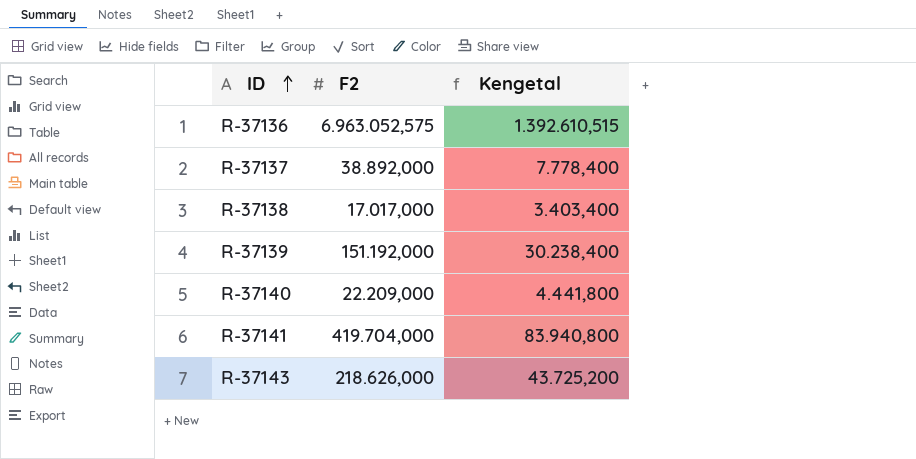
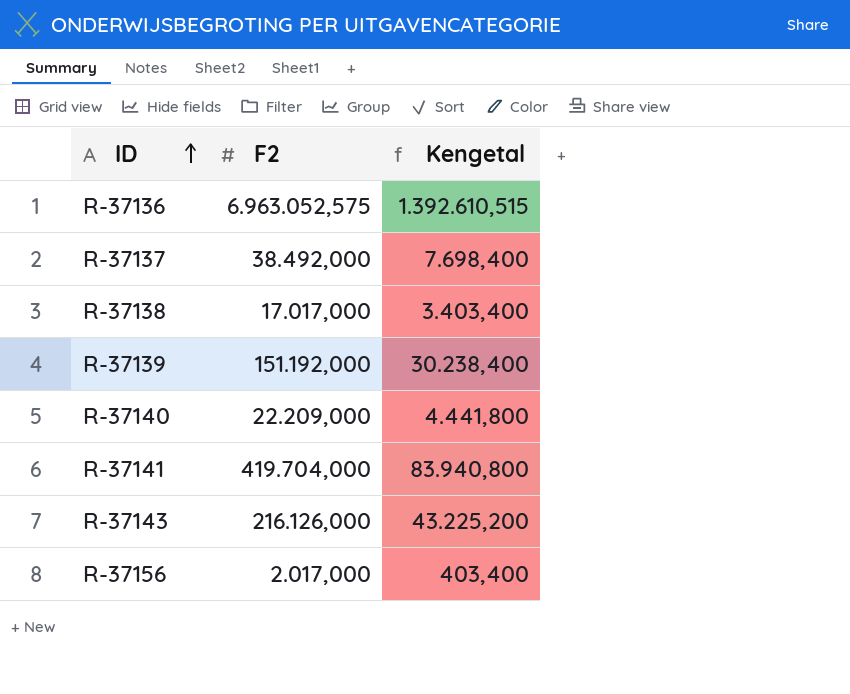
R-37137 | F2: 38.892,000 -> 38.492,000
R-37137 | Kengetal: 7.778,400 -> 7.698,400
R-37143 | F2: 218.626,000 -> 216.126,000
R-37143 | Kengetal: 43.725,200 -> 43.225,200
row R-37156: none -> 2.017,000 | 403,400

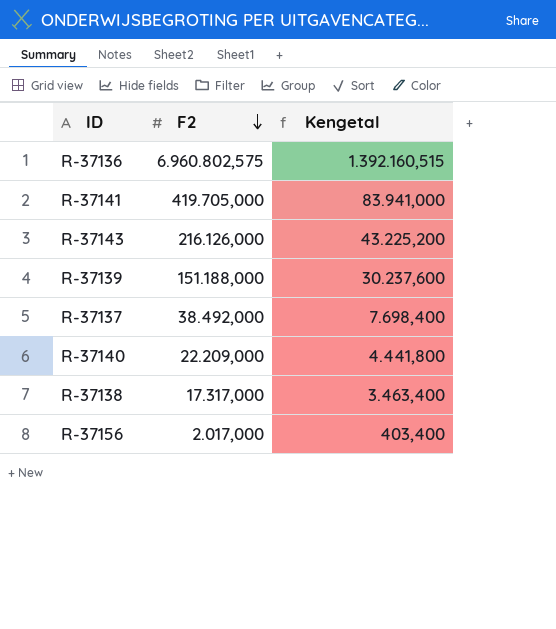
row order: ID ascending -> F2 descending
R-37136 | F2: 6.963.052,575 -> 6.960.802,575
R-37136 | Kengetal: 1.392.610,515 -> 1.392.160,515
R-37141 | F2: 419.704,000 -> 419.705,000
R-37141 | Kengetal: 83.940,800 -> 83.941,000
R-37139 | F2: 151.192,000 -> 151.188,000
R-37139 | Kengetal: 30.238,400 -> 30.237,600
R-37138 | F2: 17.017,000 -> 17.317,000
R-37138 | Kengetal: 3.403,400 -> 3.463,400

